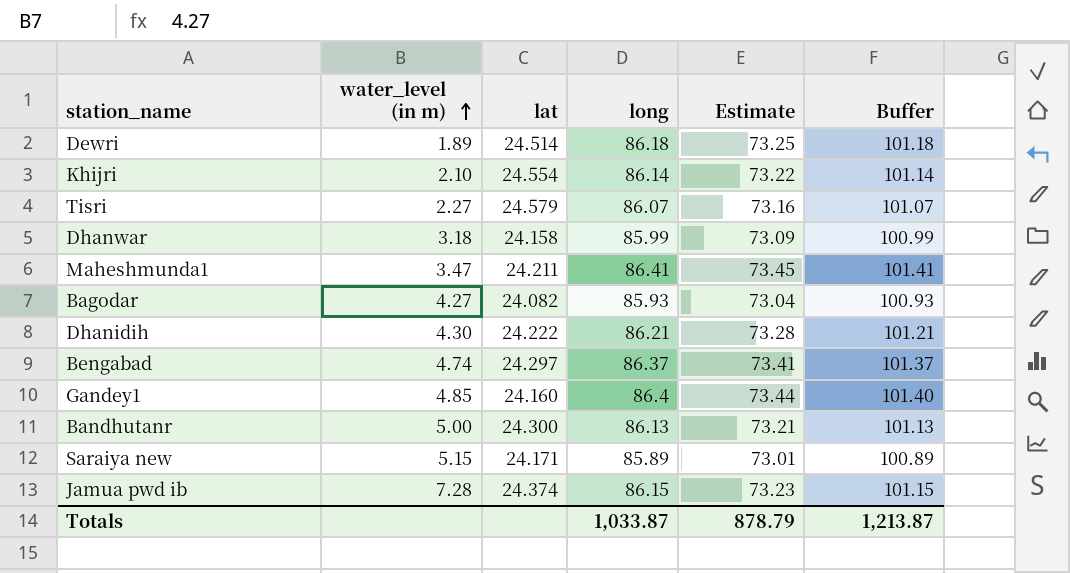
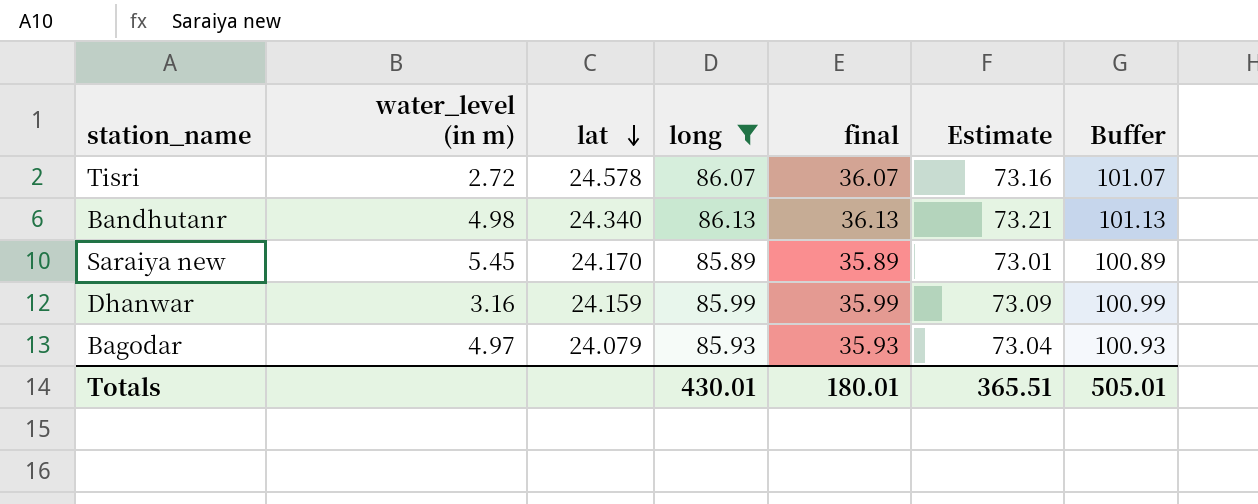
filter: none -> long <= 86.13
row order: water_level (in m) ascending -> lat descending
column final | formula: none -> [long] - 50
Tisri | water_level (in m): 2.27 -> 2.72
Tisri | lat: 24.579 -> 24.578
Bandhutanr | water_level (in m): 5.00 -> 4.98
Bandhutanr | lat: 24.300 -> 24.340
Saraiya new | water_level (in m): 5.15 -> 5.45
Saraiya new | lat: 24.171 -> 24.170
Dhanwar | water_level (in m): 3.18 -> 3.16
Dhanwar | lat: 24.158 -> 24.159
Bagodar | water_level (in m): 4.27 -> 4.97
Bagodar | lat: 24.082 -> 24.079
Totals | long: 1,033.87 -> 430.01
Totals | Estimate: 878.79 -> 365.51
Totals | Buffer: 1,213.87 -> 505.01

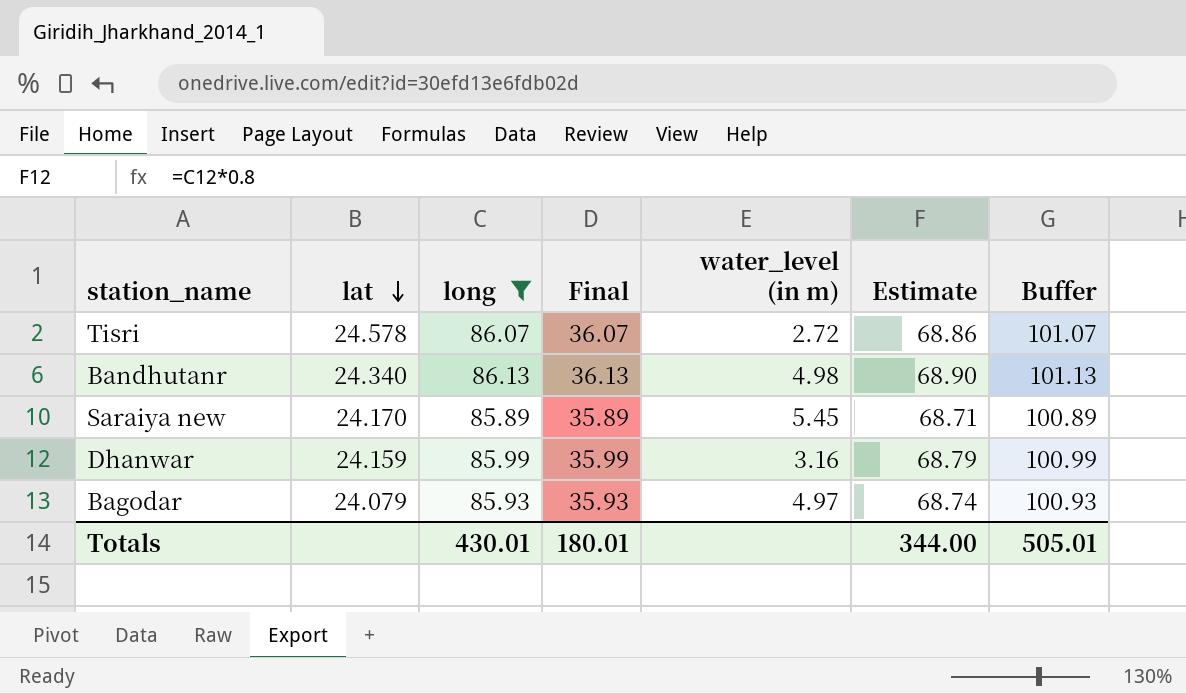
column name: final -> Final
column water_level (in m) | position: 2 -> 5
column Estimate | formula: [long] * 0.85 -> [long] * 0.8
Totals | Estimate: 365.51 -> 344.00

